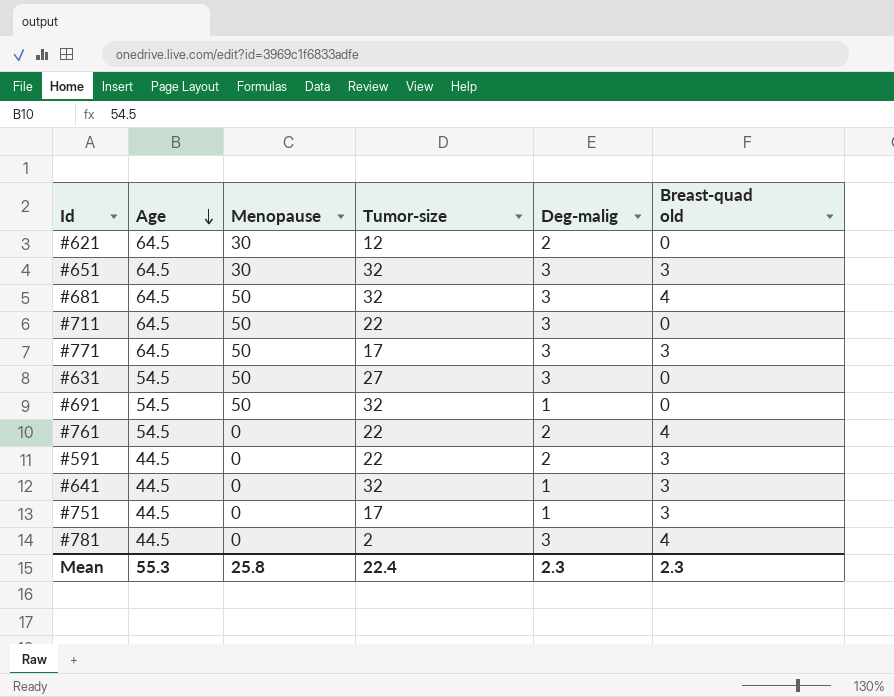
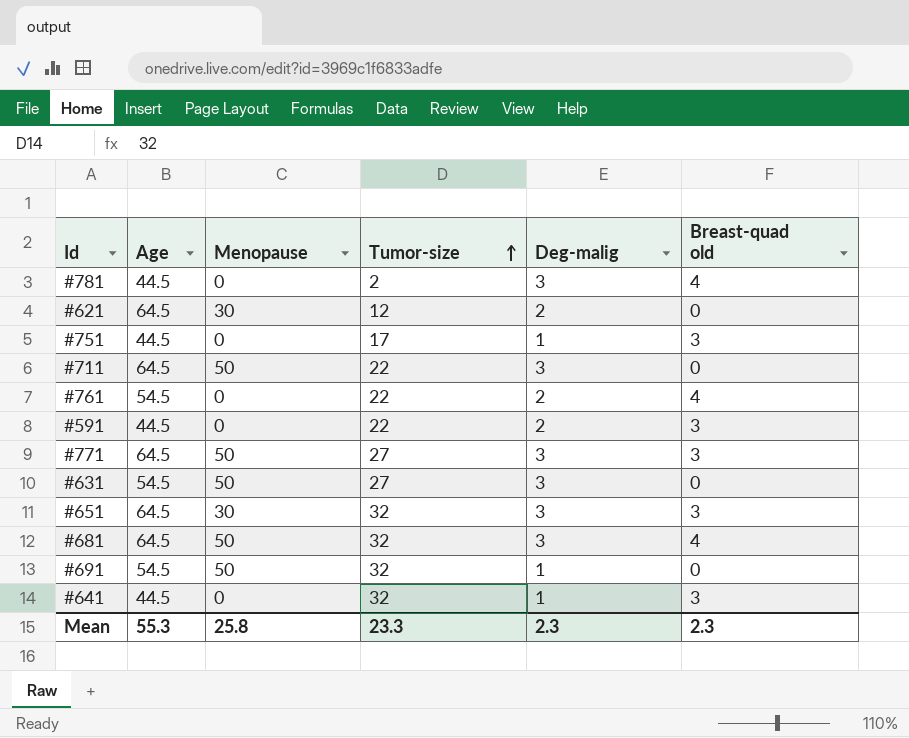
row order: Age descending -> Tumor-size ascending
#771 | Tumor-size: 17 -> 27
Mean | Tumor-size: 22.4 -> 23.3

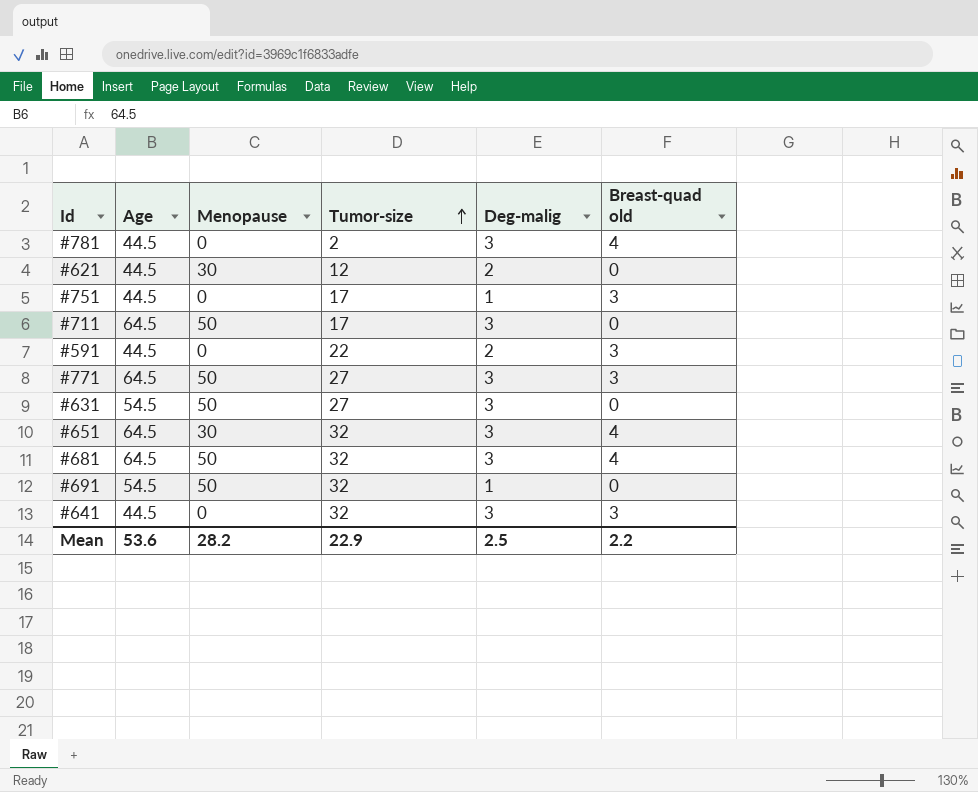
row #761: 54.5 | 0 | 22 | 2 | 4 -> none
#621 | Age: 64.5 -> 44.5
#711 | Tumor-size: 22 -> 17
#651 | Breast-quad old: 3 -> 4
#641 | Deg-malig: 1 -> 3
Mean | Age: 55.3 -> 53.6
Mean | Menopause: 25.8 -> 28.2
Mean | Tumor-size: 23.3 -> 22.9
Mean | Deg-malig: 2.3 -> 2.5
Mean | Breast-quad old: 2.3 -> 2.2

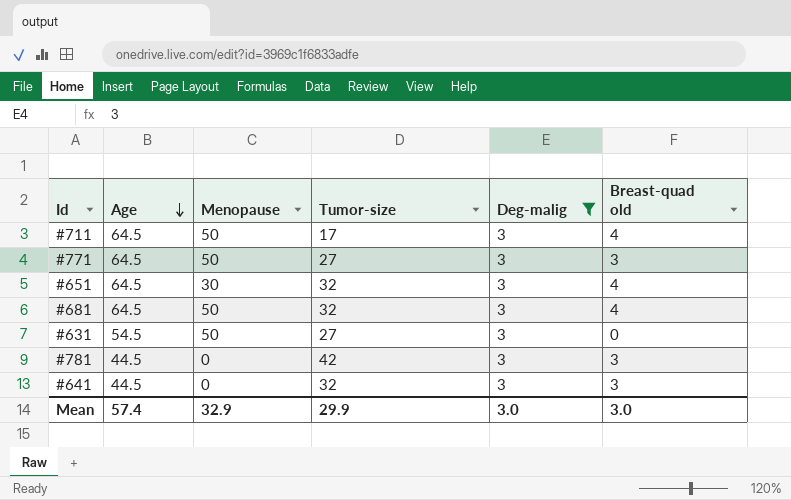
filter: none -> Deg-malig = 3
row order: Tumor-size ascending -> Age descending
#711 | Breast-quad old: 0 -> 4
#781 | Tumor-size: 2 -> 42
#781 | Breast-quad old: 4 -> 3
Mean | Age: 53.6 -> 57.4
Mean | Menopause: 28.2 -> 32.9
Mean | Tumor-size: 22.9 -> 29.9
Mean | Deg-malig: 2.5 -> 3.0
Mean | Breast-quad old: 2.2 -> 3.0

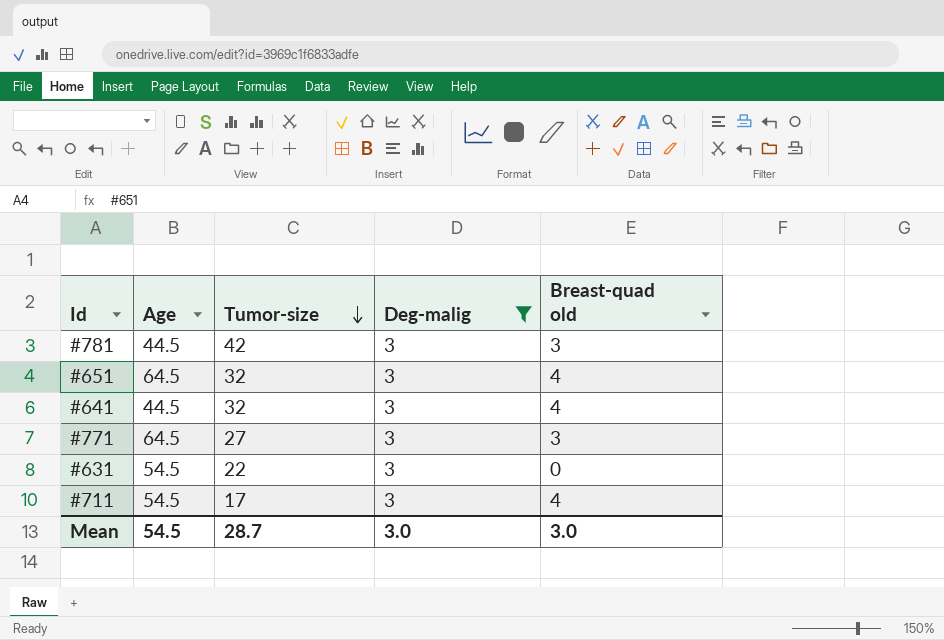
row order: Age descending -> Tumor-size descending
column Menopause | position: 3 -> none
row #681: 64.5 | 50 | 32 | 3 | 4 -> none
#641 | Breast-quad old: 3 -> 4
#631 | Tumor-size: 27 -> 22
#711 | Age: 64.5 -> 54.5
Mean | Age: 57.4 -> 54.5
Mean | Tumor-size: 29.9 -> 28.7

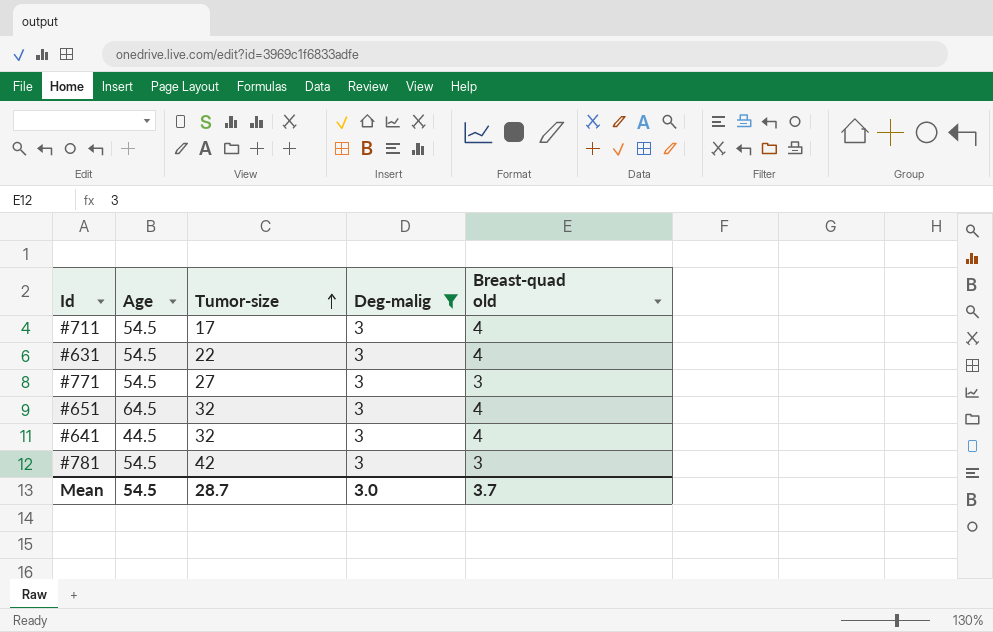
row order: Tumor-size descending -> Tumor-size ascending
#631 | Breast-quad old: 0 -> 4
#771 | Age: 64.5 -> 54.5
#781 | Age: 44.5 -> 54.5
Mean | Breast-quad old: 3.0 -> 3.7

